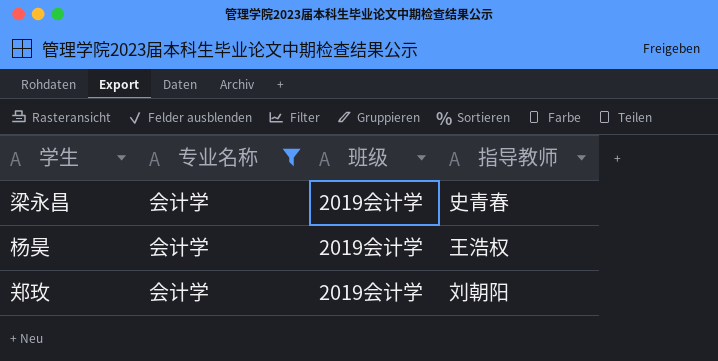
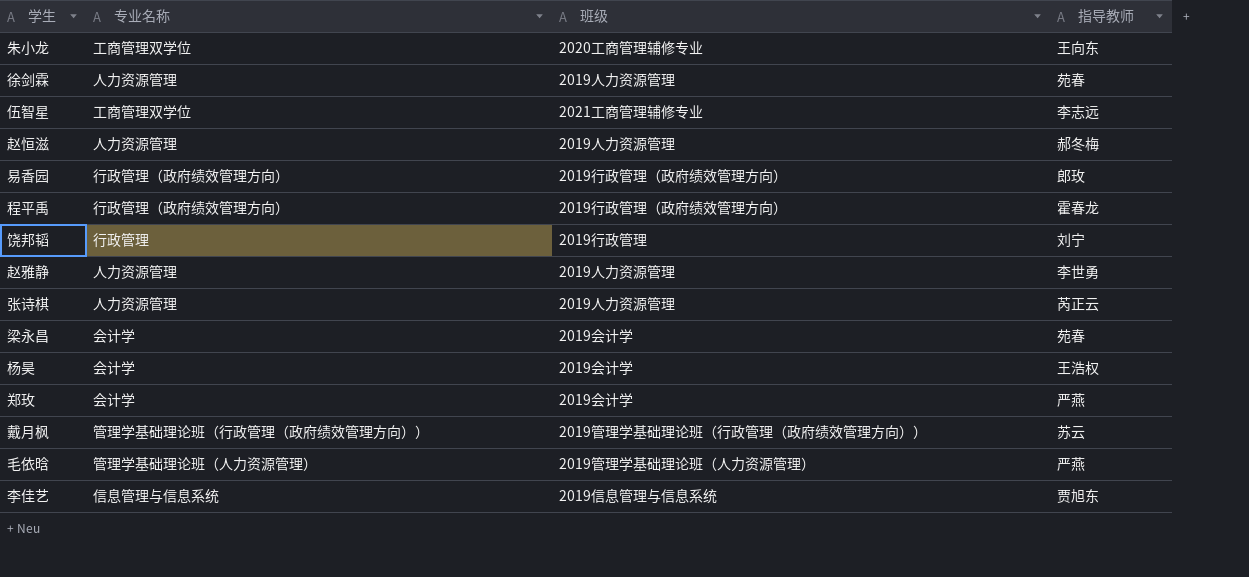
filter: 专业名称 = 会计学 -> none
梁永昌 | 指导教师: 史青春 -> 苑春
郑玫 | 指导教师: 刘朝阳 -> 严燕

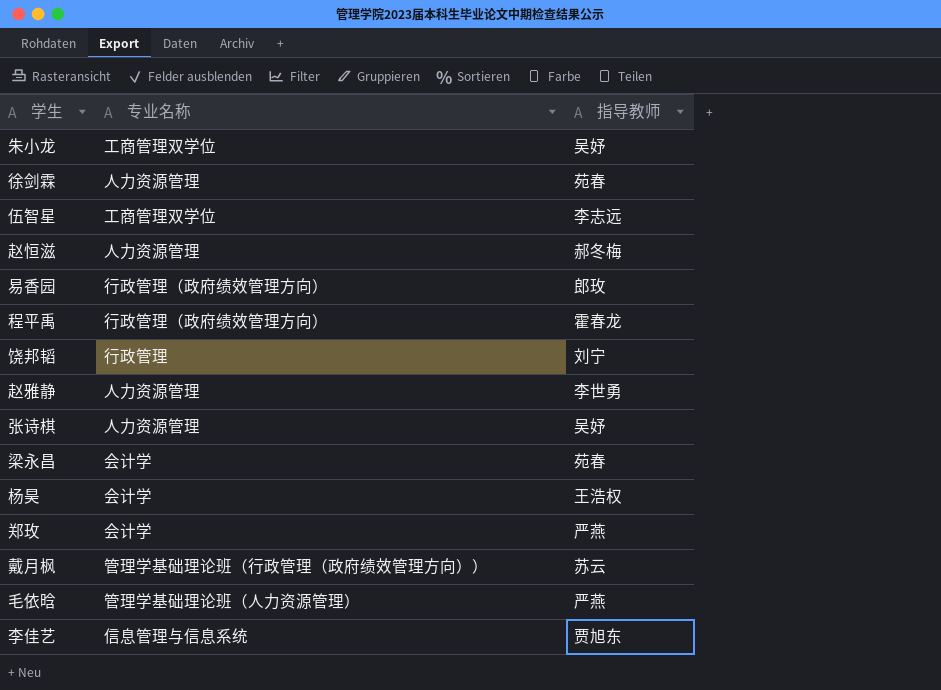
column 班级 | position: 3 -> none
朱小龙 | 指导教师: 王向东 -> 吴妤
张诗棋 | 指导教师: 芮正云 -> 吴妤

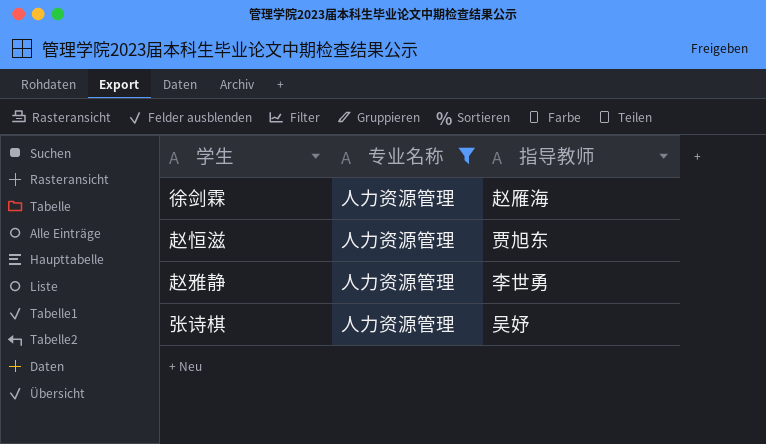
filter: none -> 专业名称 = 人力资源管理
徐剑霖 | 指导教师: 苑春 -> 赵雁海
赵恒滋 | 指导教师: 郝冬梅 -> 贾旭东

